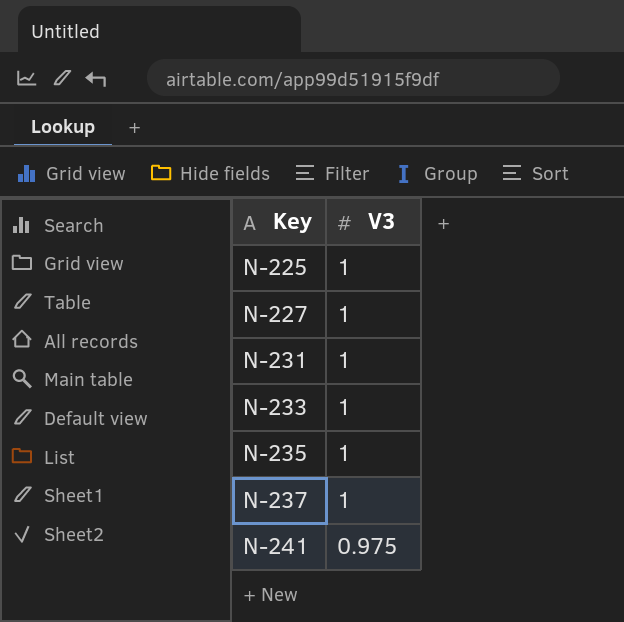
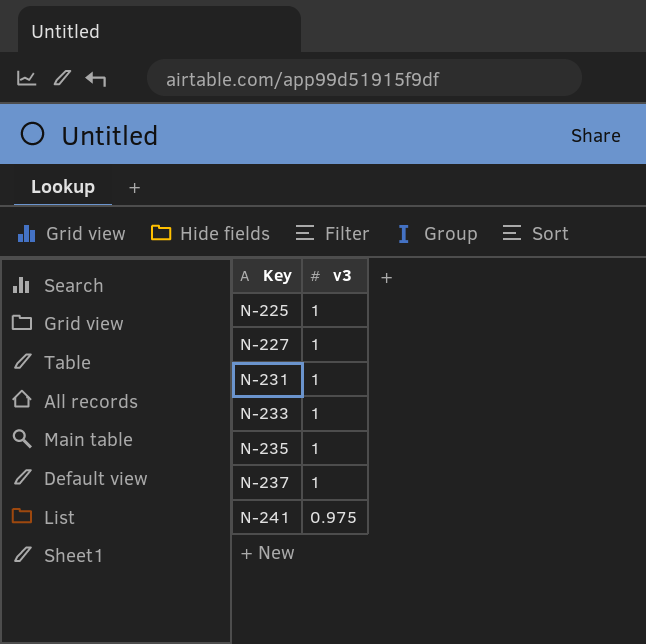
column name: V3 -> v3

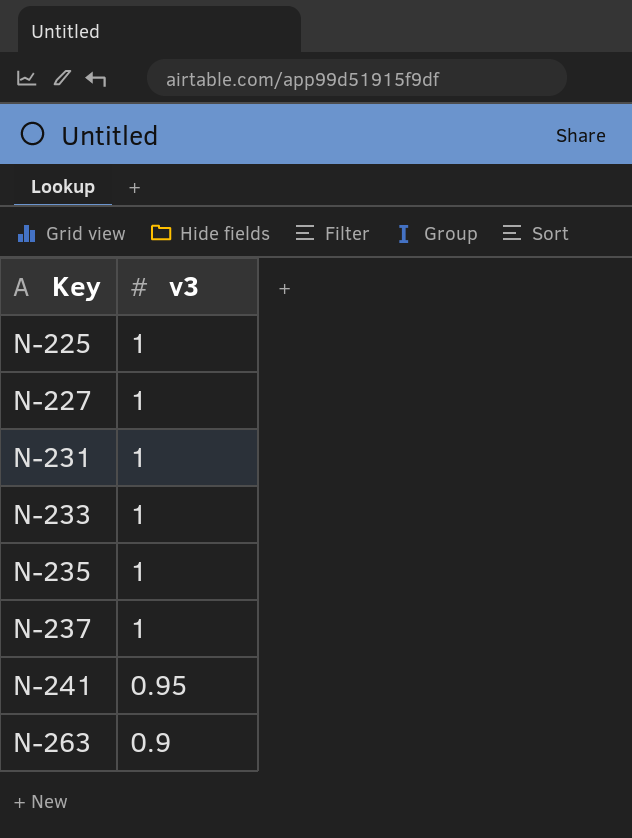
N-241 | v3: 0.975 -> 0.95
row N-263: none -> 0.9

